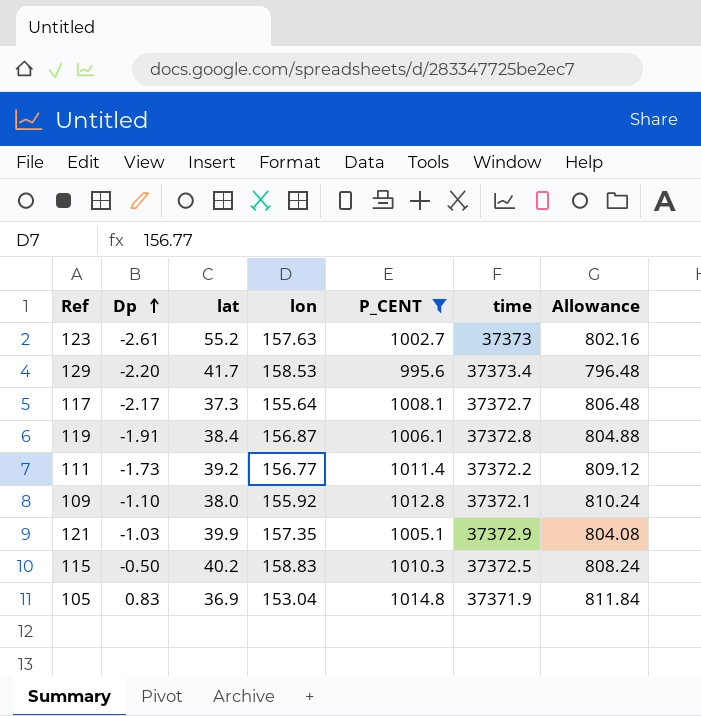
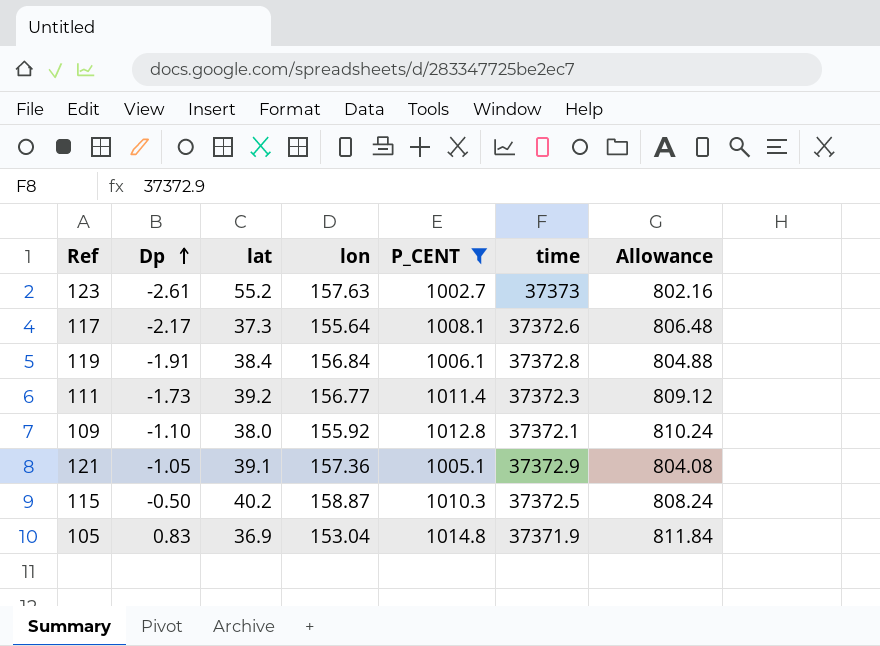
row 129: -2.20 | 41.7 | 158.53 | 995.6 | 37373.4 | 796.48 -> none
117 | time: 37372.7 -> 37372.6
119 | lon: 156.87 -> 156.84
111 | time: 37372.2 -> 37372.3
121 | Dp: -1.03 -> -1.05
121 | lat: 39.9 -> 39.1
121 | lon: 157.35 -> 157.36
115 | lon: 158.83 -> 158.87

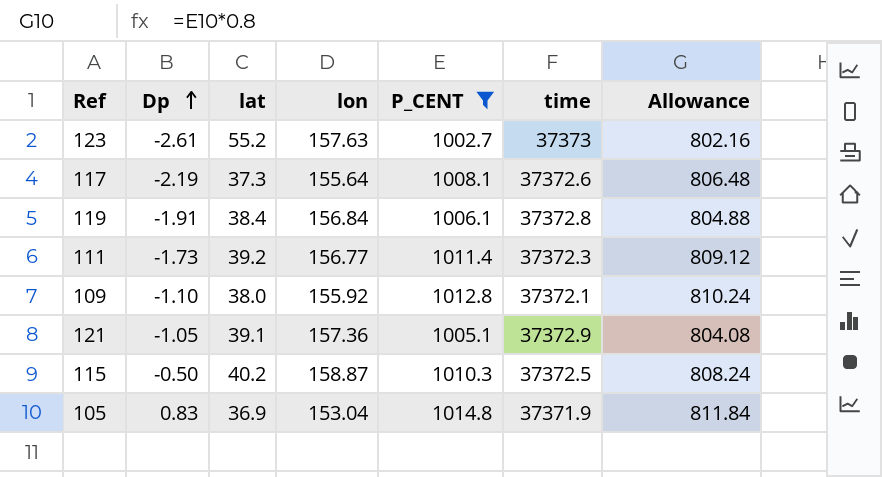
117 | Dp: -2.17 -> -2.19

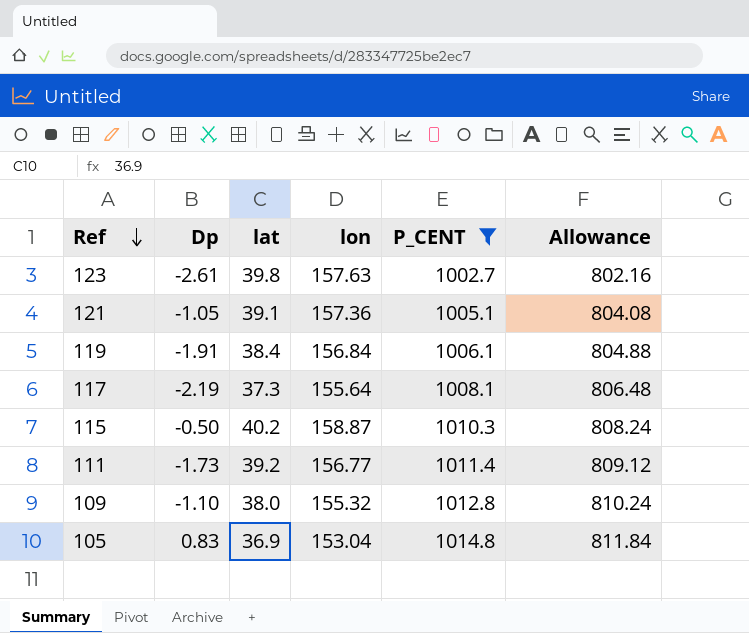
row order: Dp ascending -> Ref descending
column time | position: 6 -> none
123 | lat: 55.2 -> 39.8
109 | lon: 155.92 -> 155.32

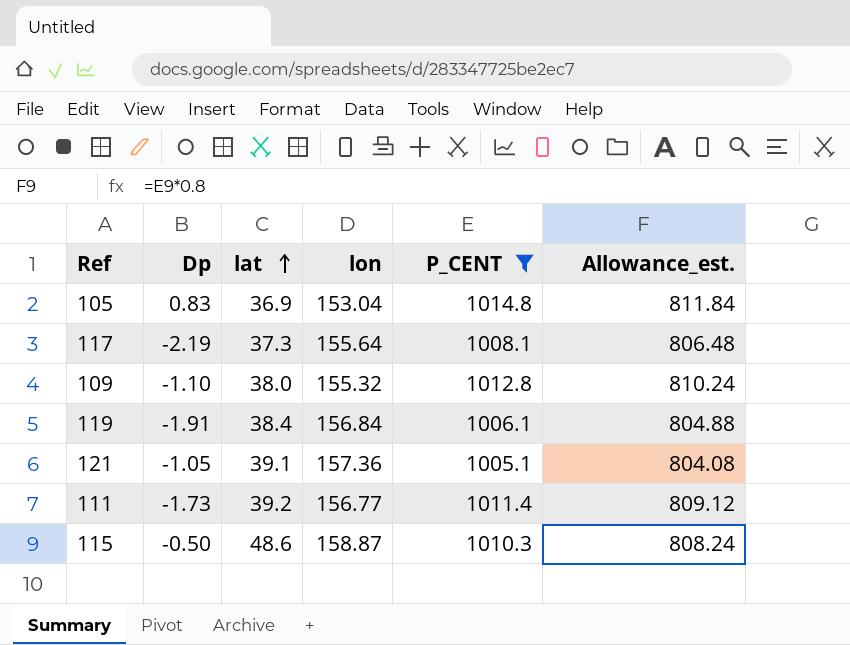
row order: Ref descending -> lat ascending
column name: Allowance -> Allowance_est.
row 123: -2.61 | 39.8 | 157.63 | 1002.7 | 802.16 -> none
115 | lat: 40.2 -> 48.6

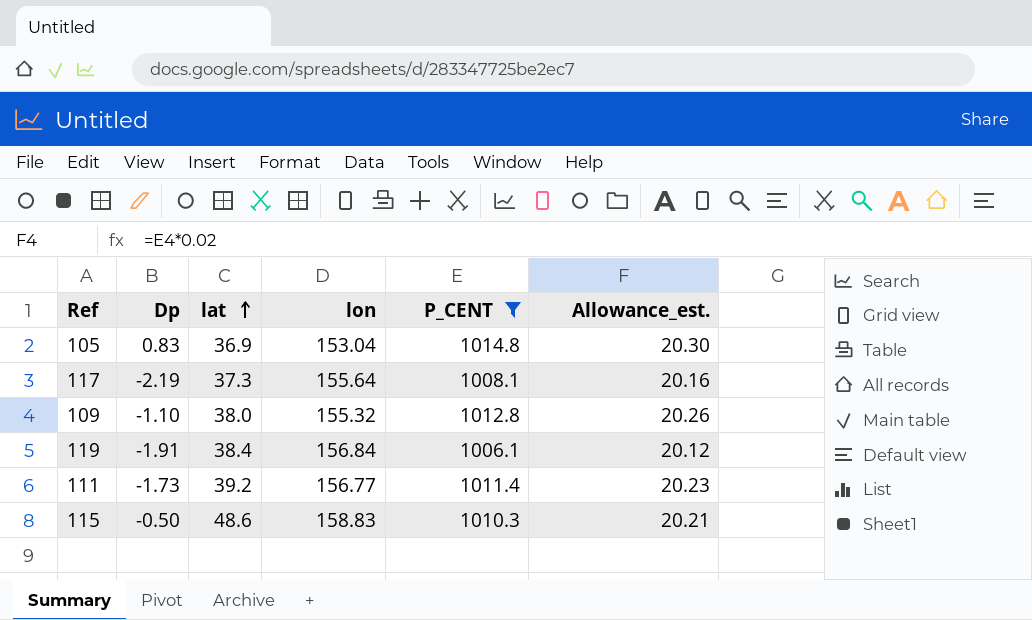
column Allowance_est. | formula: [P_CENT] * 0.8 -> [P_CENT] * 0.02
row 121: -1.05 | 39.1 | 157.36 | 1005.1 | 804.08 -> none
115 | lon: 158.87 -> 158.83

